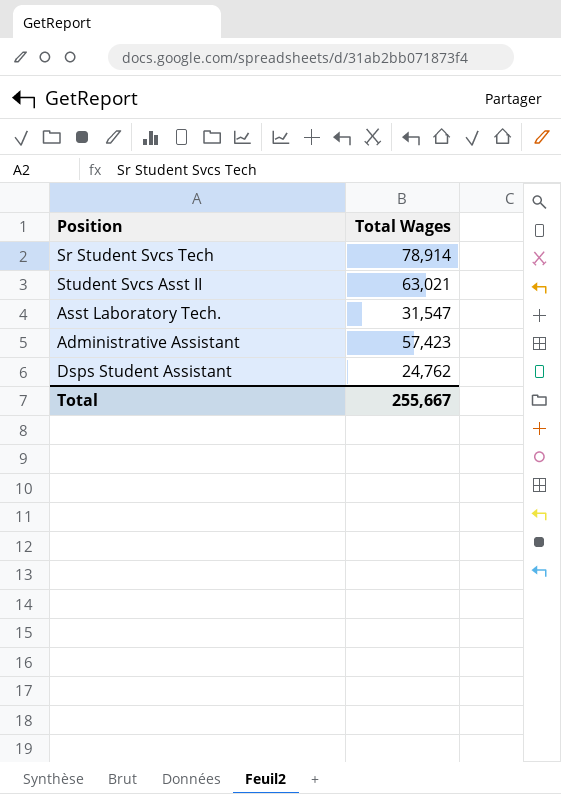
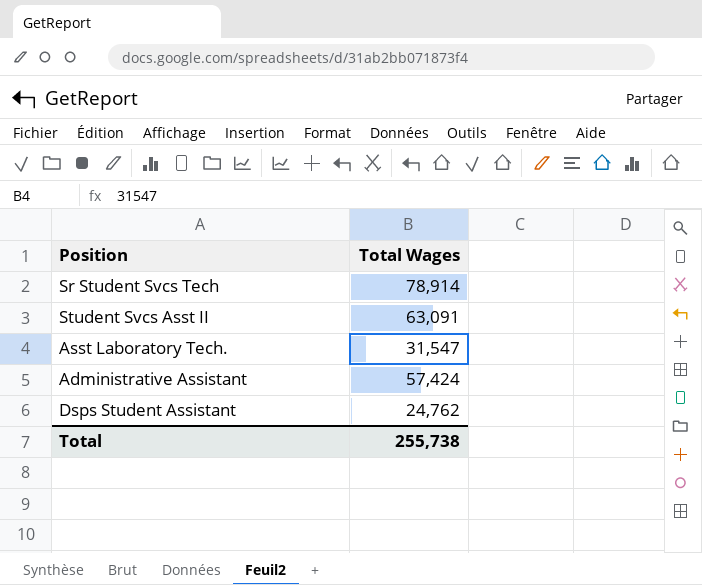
Student Svcs Asst II | Total Wages: 63,021 -> 63,091
Administrative Assistant | Total Wages: 57,423 -> 57,424
Total | Total Wages: 255,667 -> 255,738

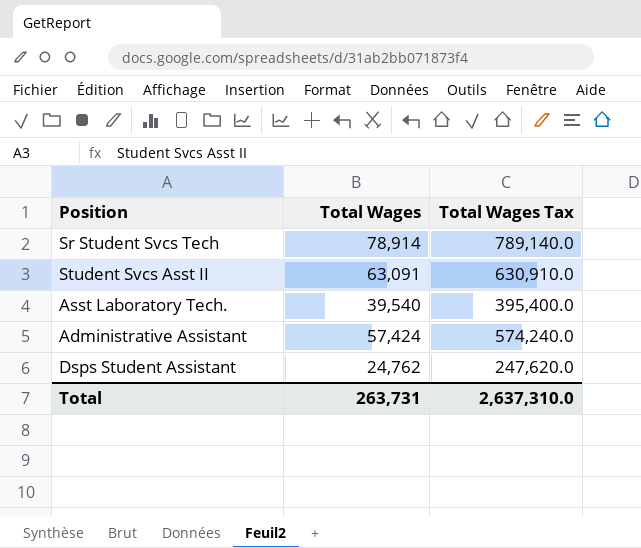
column Total Wages Tax | formula: none -> [Total Wages] * 10
Asst Laboratory Tech. | Total Wages: 31,547 -> 39,540
Total | Total Wages: 255,738 -> 263,731

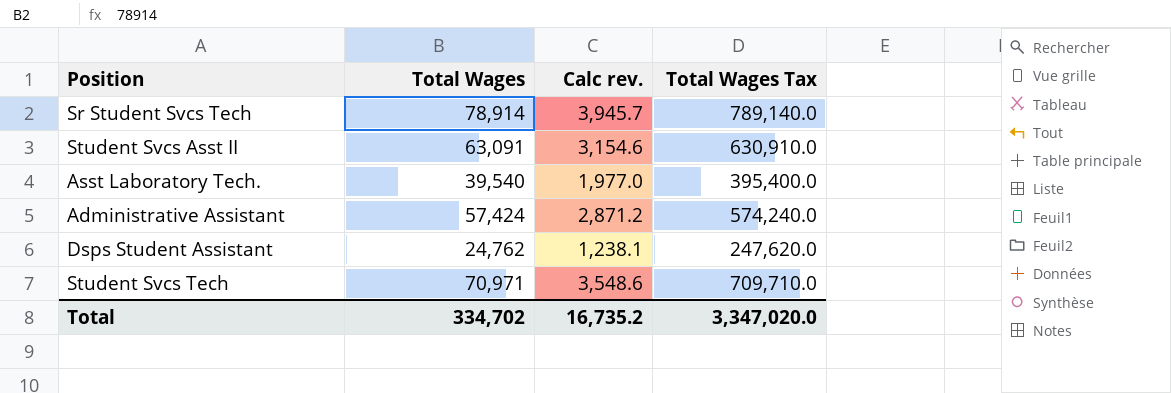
column Calc rev. | formula: none -> [Total Wages] * 0.05
row Student Svcs Tech: none -> 70,971 | 3,548.6 | 709,710.0
Total | Total Wages: 263,731 -> 334,702
Total | Total Wages Tax: 2,637,310.0 -> 3,347,020.0

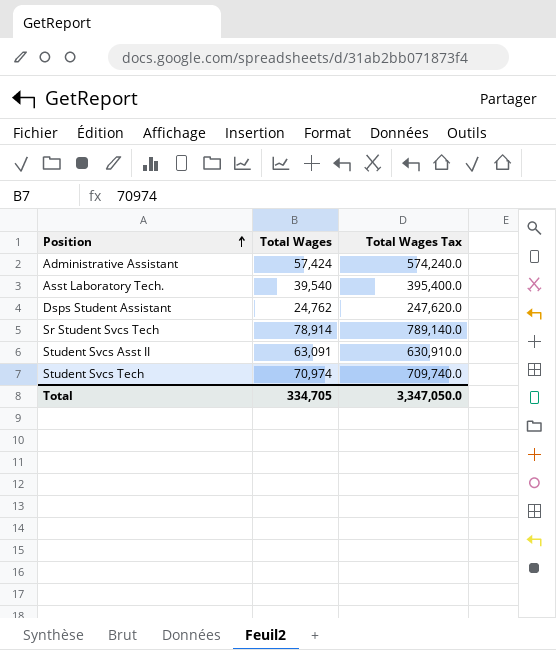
row order: none -> Position ascending
column Calc rev. | formula: [Total Wages] * 0.05 -> none
Student Svcs Tech | Total Wages: 70,971 -> 70,974
Student Svcs Tech | Total Wages Tax: 709,710.0 -> 709,740.0
Total | Total Wages: 334,702 -> 334,705
Total | Total Wages Tax: 3,347,020.0 -> 3,347,050.0

